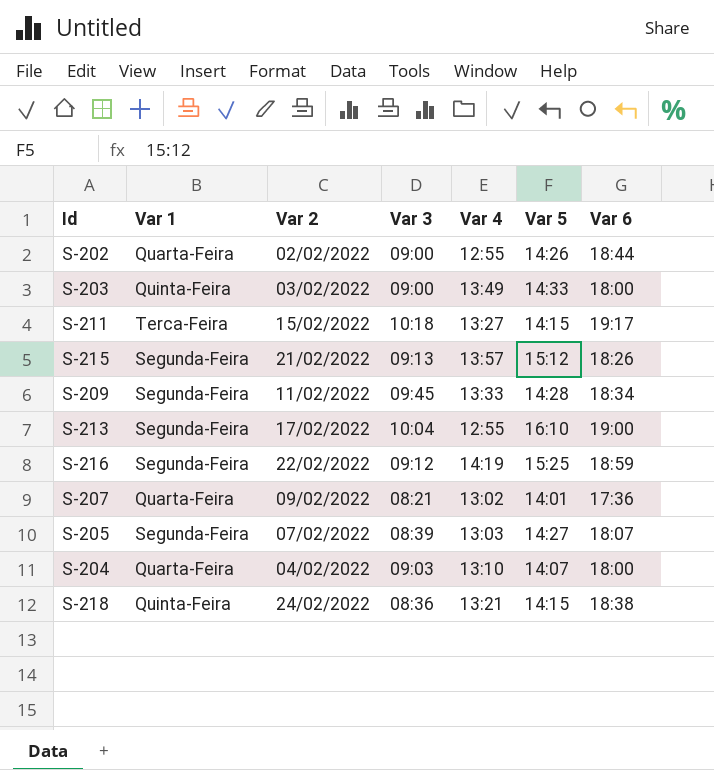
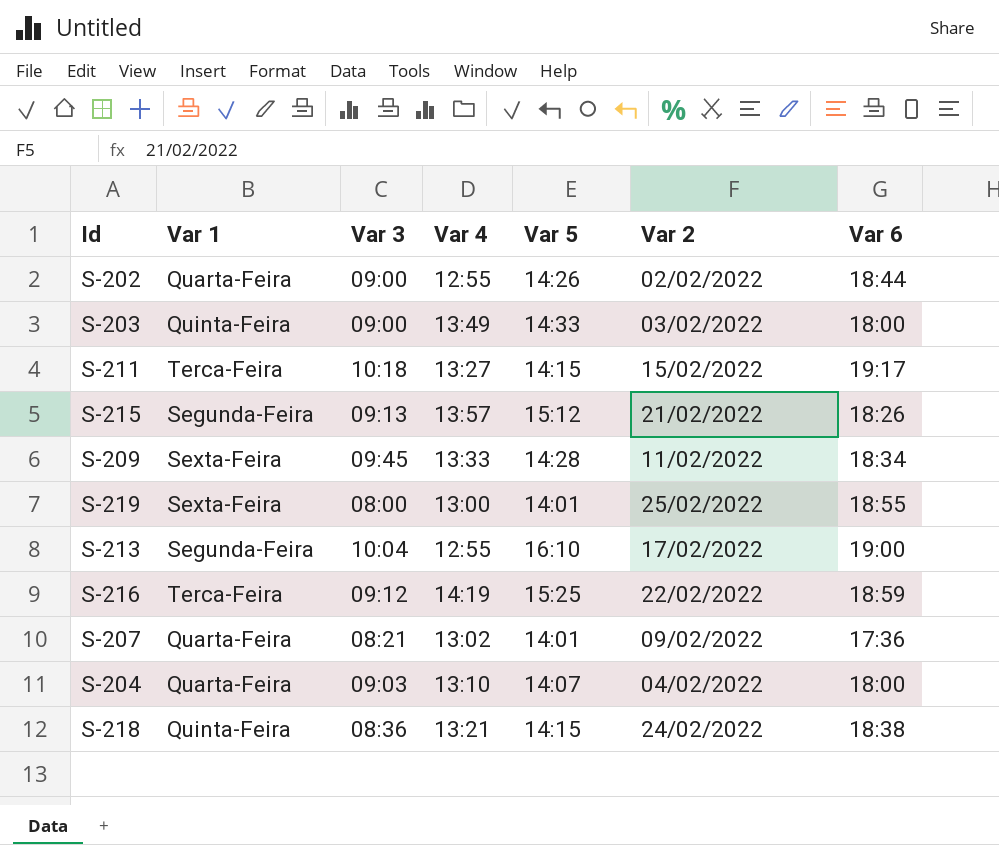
column Var 2 | position: 3 -> 6
row S-205: Segunda-Feira | 07/02/2022 | 08:39 | 13:03 | 14:27 | 18:07 -> none
S-209 | Var 1: Segunda-Feira -> Sexta-Feira
row S-219: none -> Sexta-Feira | 08:00 | 13:00 | 14:01 | 25/02/2022 | 18:55
S-216 | Var 1: Segunda-Feira -> Terca-Feira

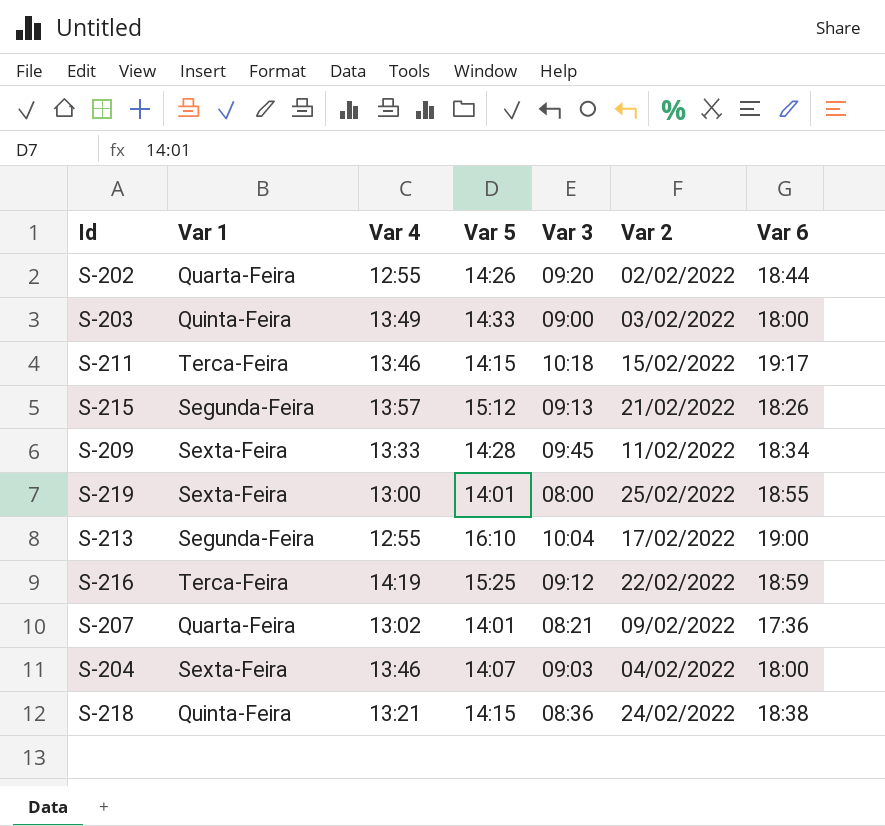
column Var 3 | position: 3 -> 5
S-202 | Var 3: 09:00 -> 09:20
S-211 | Var 4: 13:27 -> 13:46
S-204 | Var 1: Quarta-Feira -> Sexta-Feira
S-204 | Var 4: 13:10 -> 13:46

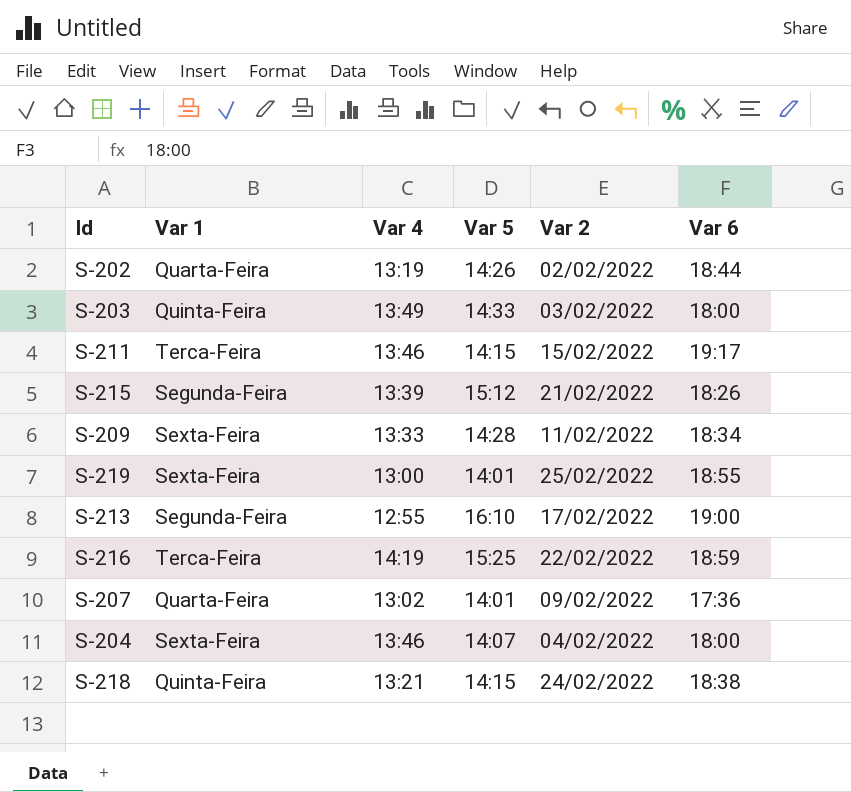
column Var 3 | position: 5 -> none
S-202 | Var 4: 12:55 -> 13:19
S-215 | Var 4: 13:57 -> 13:39

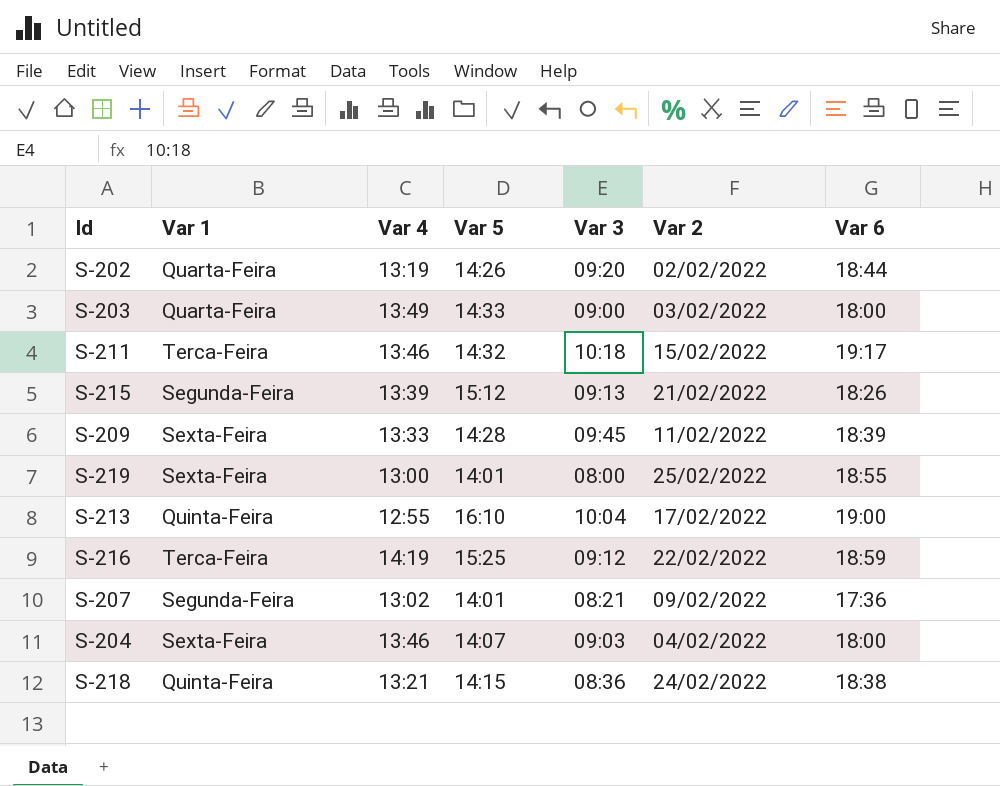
column Var 3 | position: none -> 5
S-203 | Var 1: Quinta-Feira -> Quarta-Feira
S-211 | Var 5: 14:15 -> 14:32
S-209 | Var 6: 18:34 -> 18:39
S-213 | Var 1: Segunda-Feira -> Quinta-Feira
S-207 | Var 1: Quarta-Feira -> Segunda-Feira

